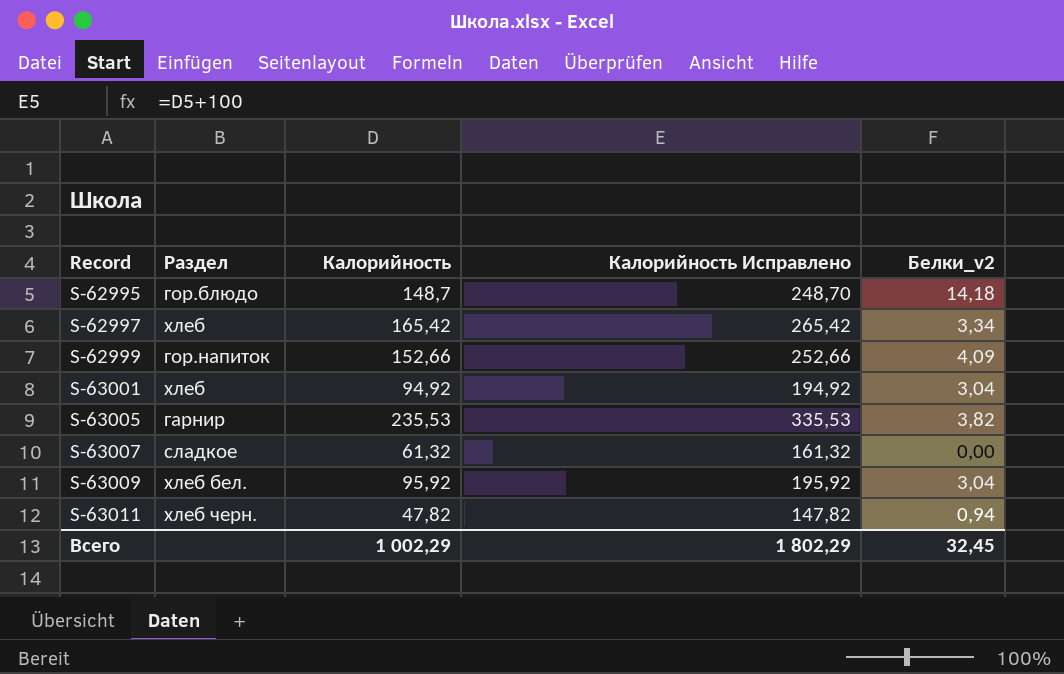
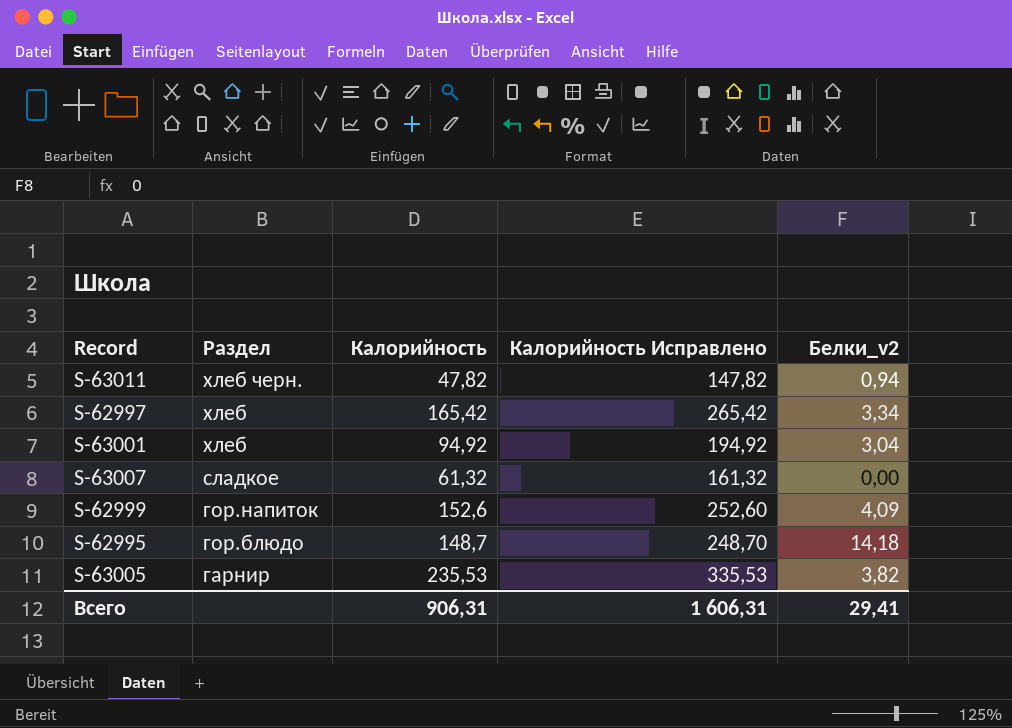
row order: Record ascending -> Раздел descending
row S-63009: хлеб бел. | 95,92 | 195,92 | 3,04 -> none
S-62999 | Калорийность: 152,66 -> 152,6
S-62999 | Калорийность Исправлено: 252,66 -> 252,60
Всего | Калорийность: 1 002,29 -> 906,31
Всего | Калорийность Исправлено: 1 802,29 -> 1 606,31
Всего | Белки_v2: 32,45 -> 29,41

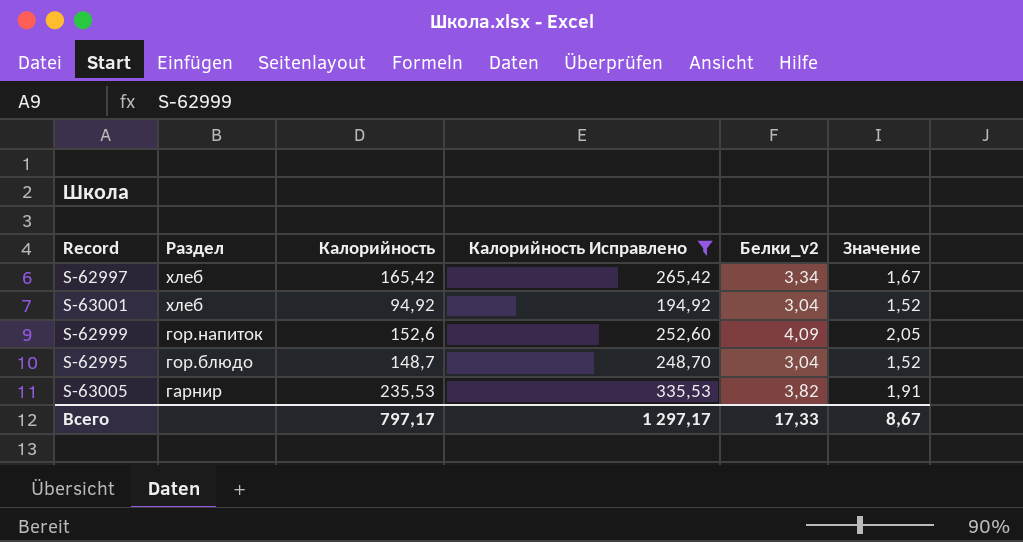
filter: none -> Калорийность Исправлено >= 194,92
column Значение | formula: none -> [Белки_v2] * 0,5
S-62995 | Белки_v2: 14,18 -> 3,04
Всего | Калорийность: 906,31 -> 797,17
Всего | Калорийность Исправлено: 1 606,31 -> 1 297,17
Всего | Белки_v2: 29,41 -> 17,33

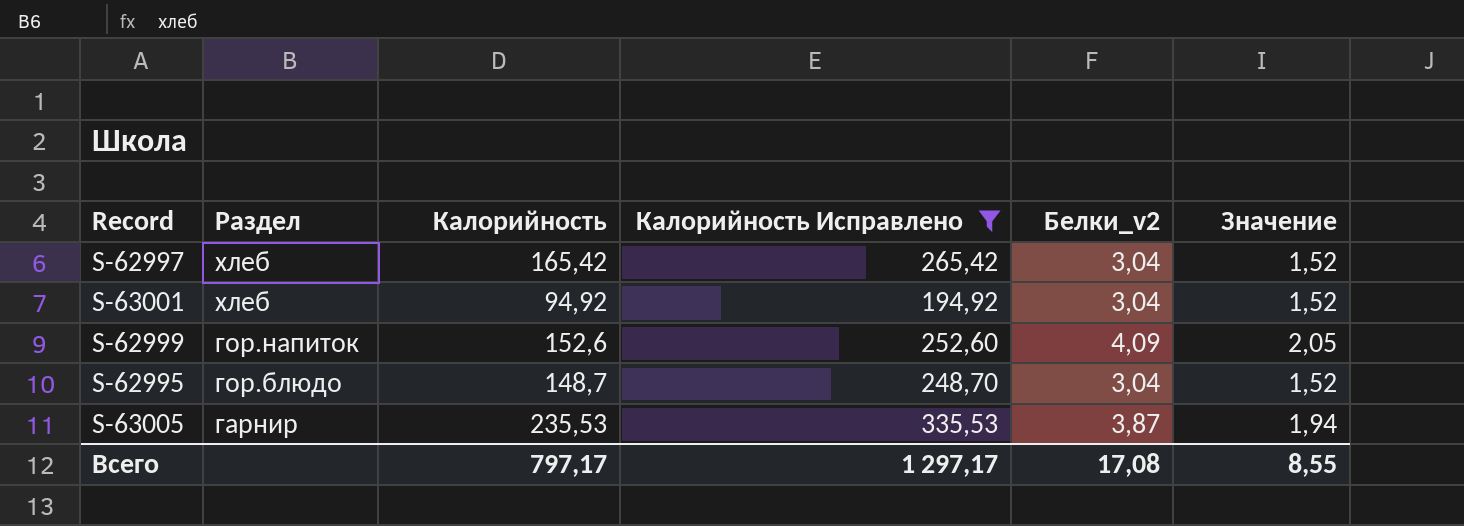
S-62997 | Белки_v2: 3,34 -> 3,04
S-62997 | Значение: 1,67 -> 1,52
S-63005 | Белки_v2: 3,82 -> 3,87
S-63005 | Значение: 1,91 -> 1,94
Всего | Белки_v2: 17,33 -> 17,08
Всего | Значение: 8,67 -> 8,55

